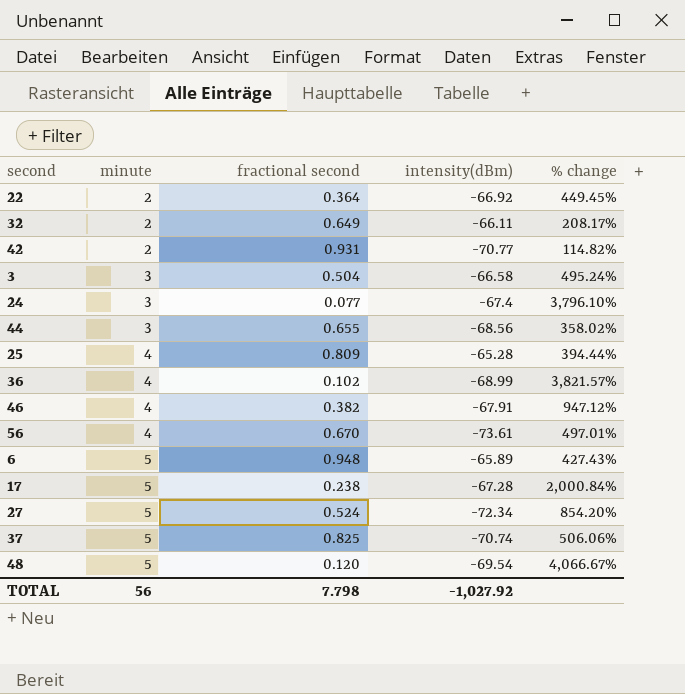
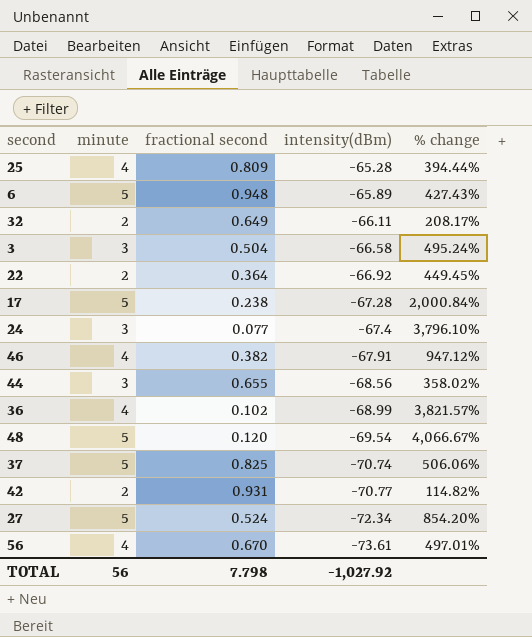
row order: minute ascending -> intensity(dBm) descending

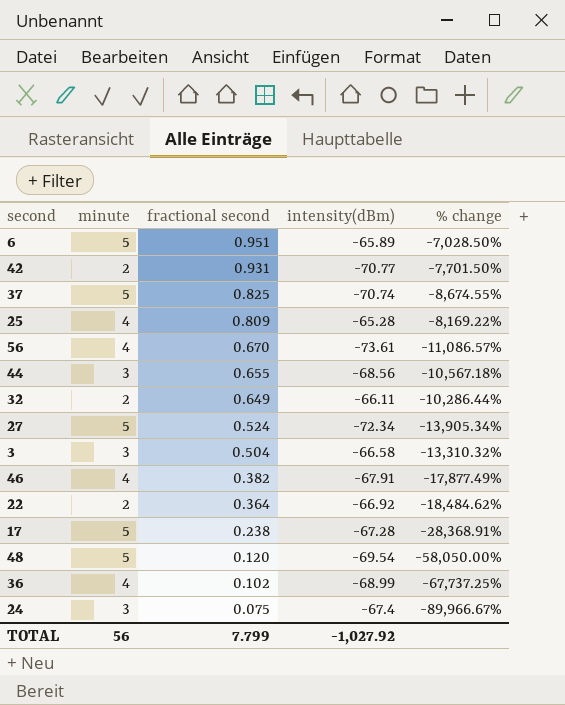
row order: intensity(dBm) descending -> fractional second descending
column % change | formula: ([minute] - [fractional second]) / [fractional second] -> ([intensity(dBm)] - [fractional second]) / [fractional second]
6 | fractional second: 0.948 -> 0.951
24 | fractional second: 0.077 -> 0.075
TOTAL | fractional second: 7.798 -> 7.799

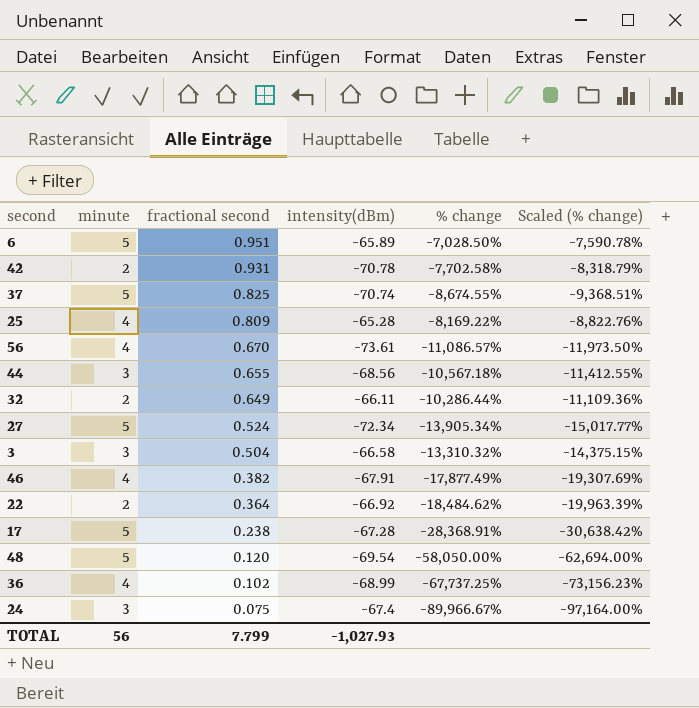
column Scaled (% change) | formula: none -> [% change] * 1.08
42 | intensity(dBm): -70.77 -> -70.78
42 | % change: -7,701.50% -> -7,702.58%
TOTAL | intensity(dBm): -1,027.92 -> -1,027.93

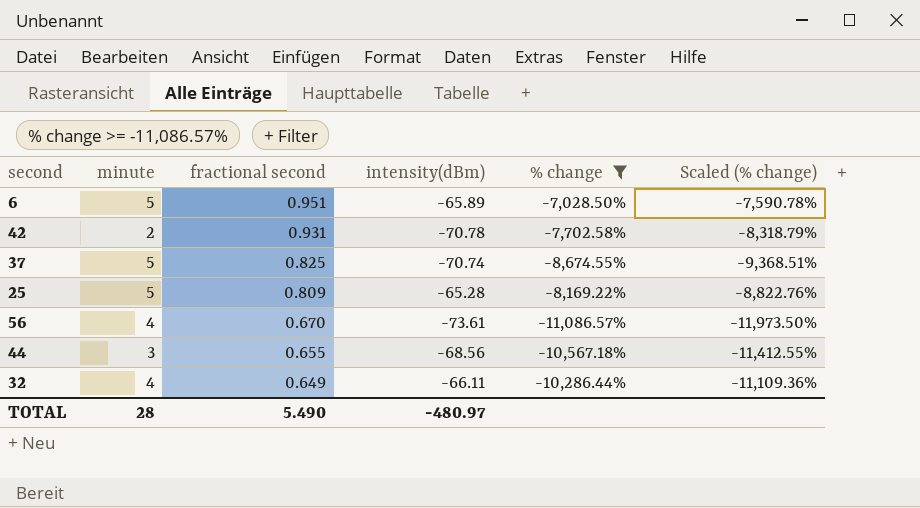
filter: none -> % change >= -11,086.57%
25 | minute: 4 -> 5
32 | minute: 2 -> 4
TOTAL | minute: 56 -> 28
TOTAL | fractional second: 7.799 -> 5.490
TOTAL | intensity(dBm): -1,027.93 -> -480.97

